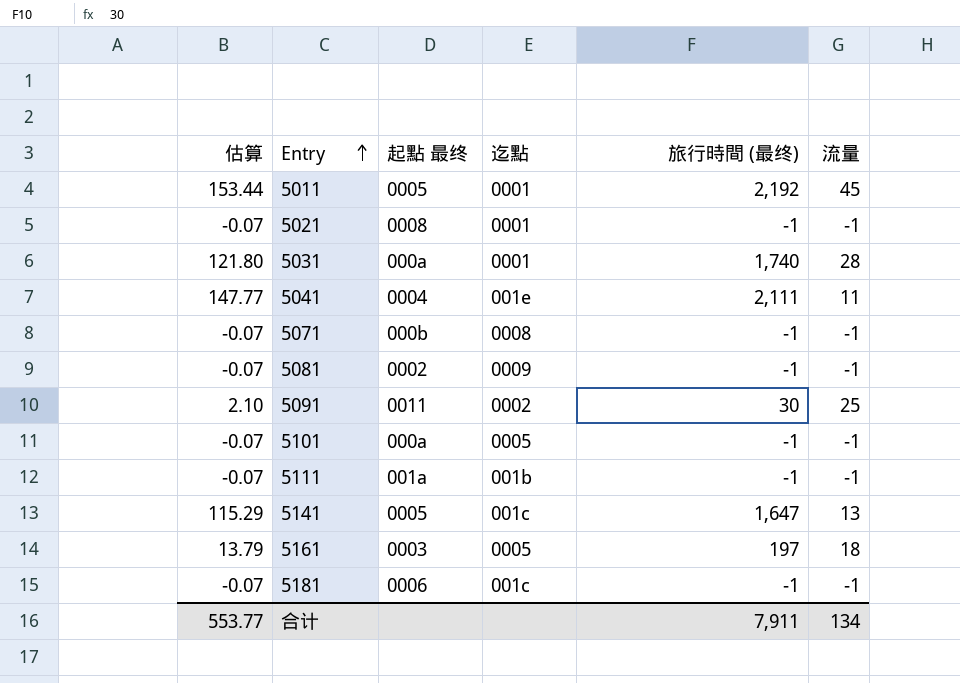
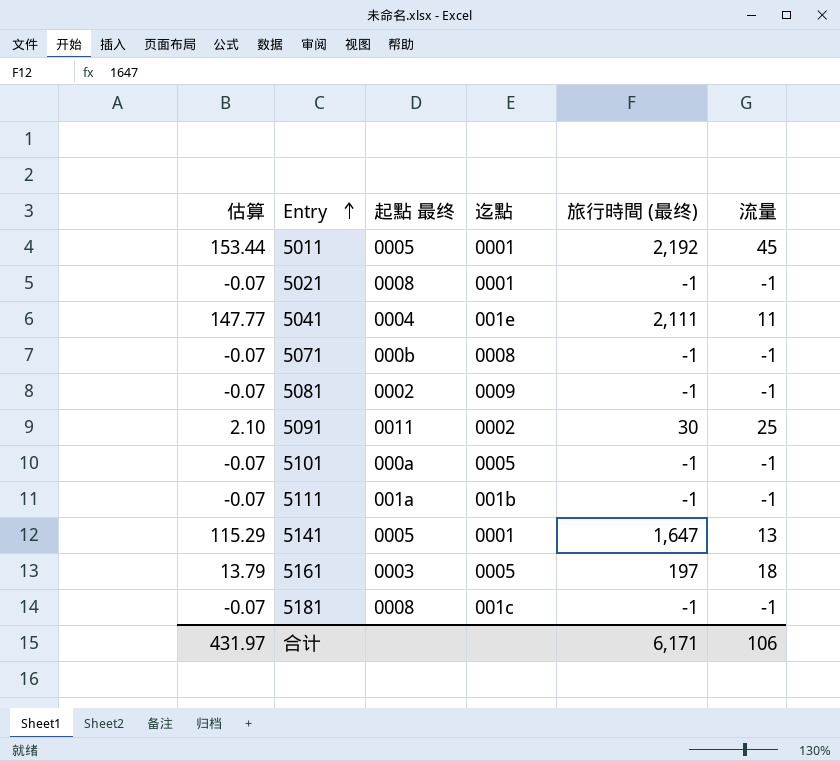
row 5031: 121.80 | 000a | 0001 | 1,740 | 28 -> none
5141 | 迄點: 001c -> 0001
5181 | 起點 最终: 0006 -> 0008
合计 | 估算: 553.77 -> 431.97
合计 | 旅行時間 (最终): 7,911 -> 6,171
合计 | 流量: 134 -> 106

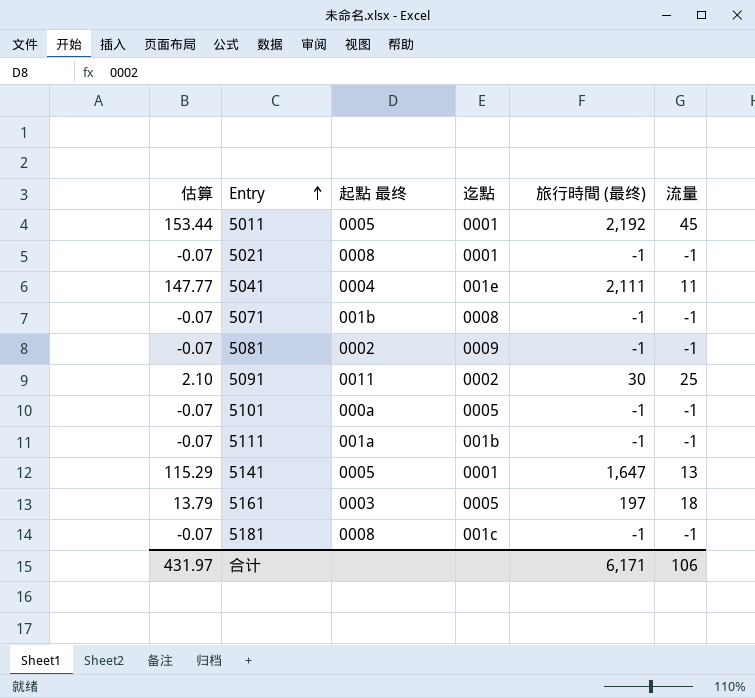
5071 | 起點 最终: 000b -> 001b

